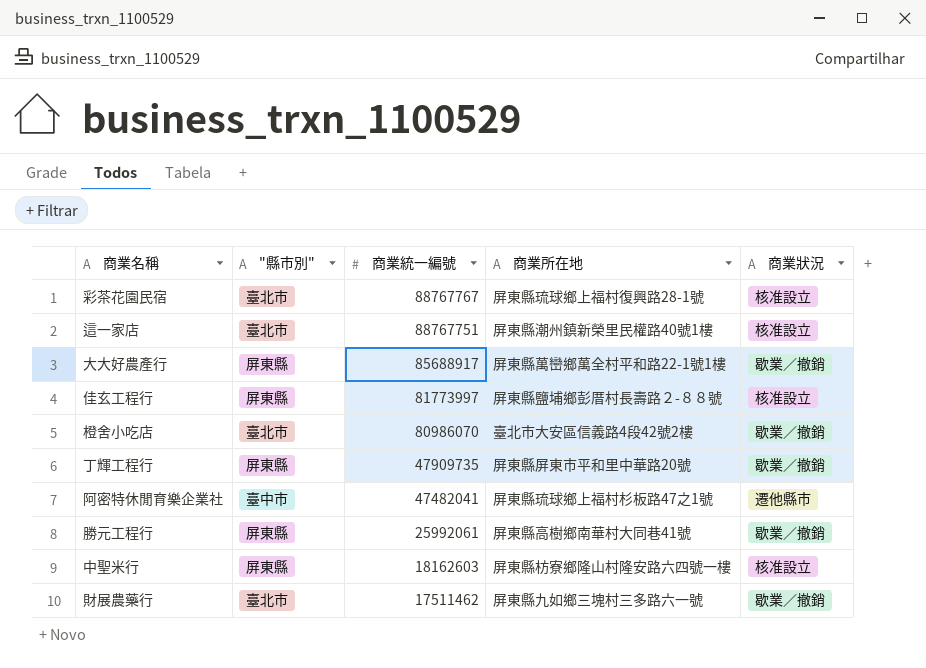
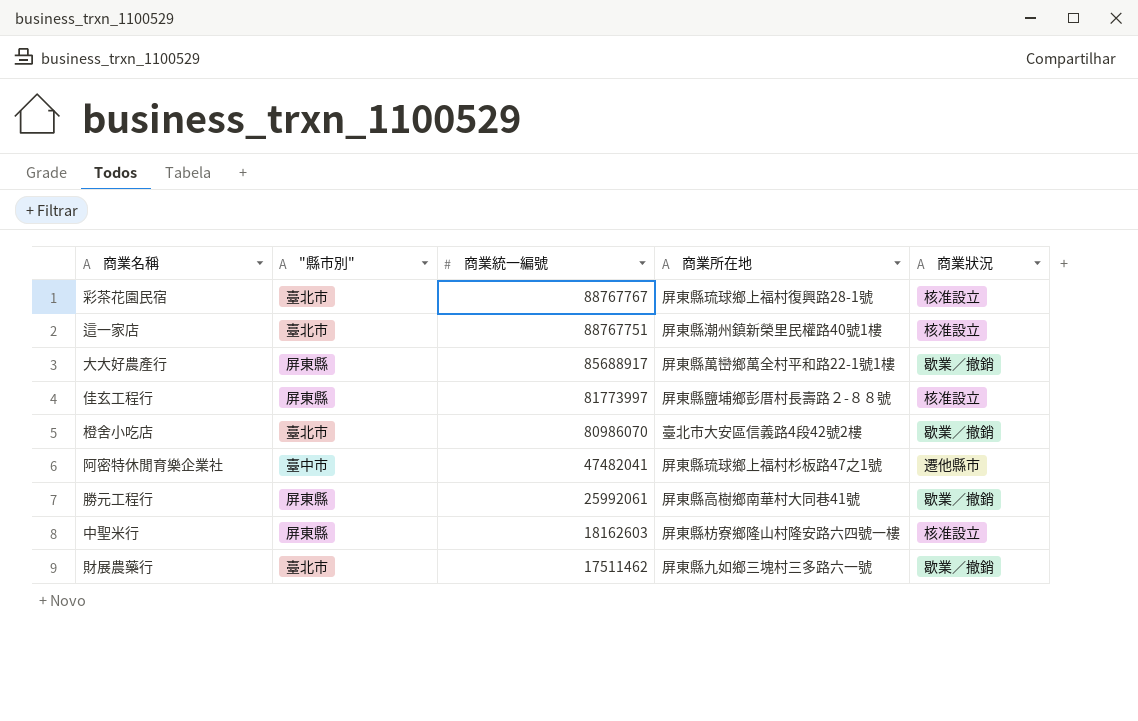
row 丁輝工程行: 屏東縣 | 47909735 | 屏東縣屏東市平和里中華路20號 | 歇業／撤銷 -> none

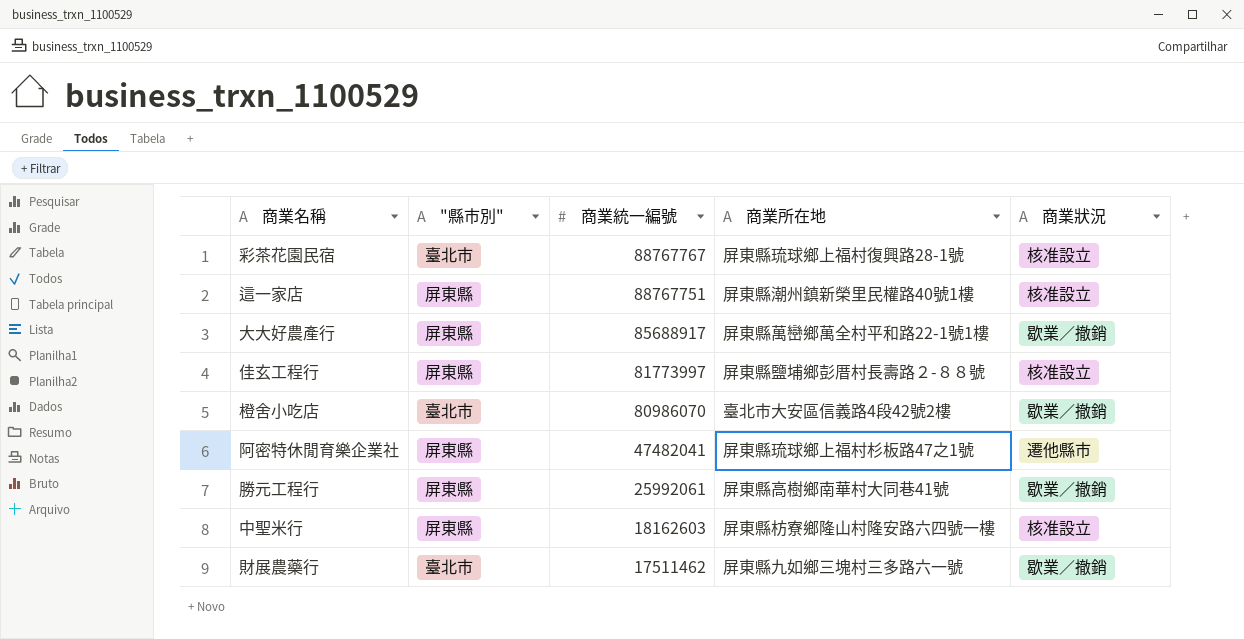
這一家店 | "縣市別": 臺北市 -> 屏東縣
阿密特休閒育樂企業社 | "縣市別": 臺中市 -> 屏東縣

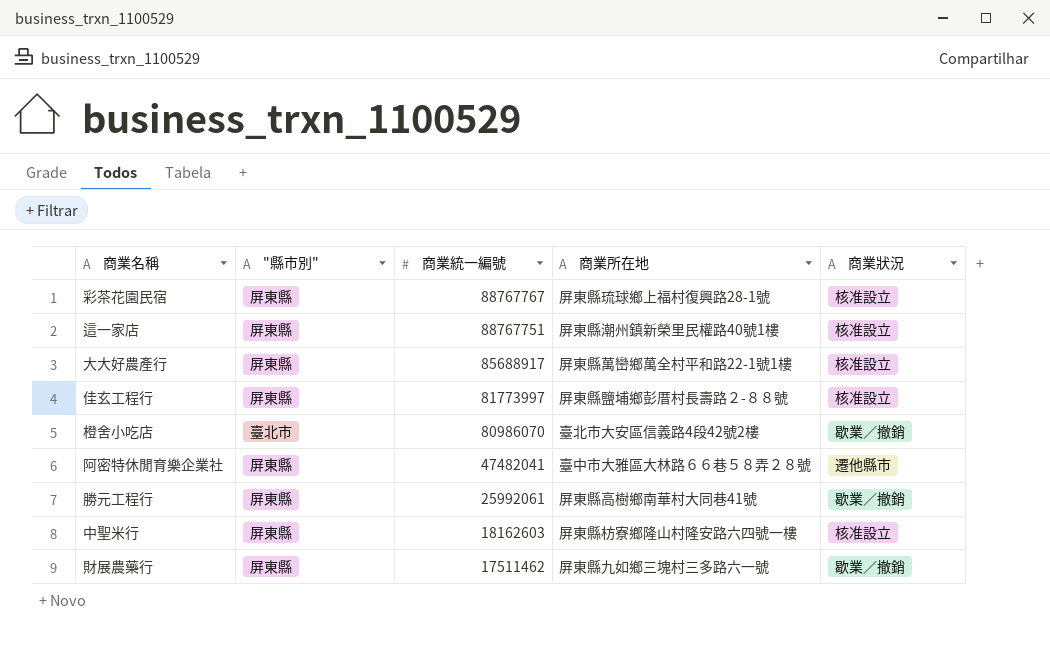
彩茶花園民宿 | "縣市別": 臺北市 -> 屏東縣
大大好農產行 | 商業狀況: 歇業／撤銷 -> 核准設立
阿密特休閒育樂企業社 | 商業所在地: 屏東縣琉球鄉上福村杉板路47之1號 -> 臺中市大雅區大林路６６巷５８弄２８號
財展農藥行 | "縣市別": 臺北市 -> 屏東縣

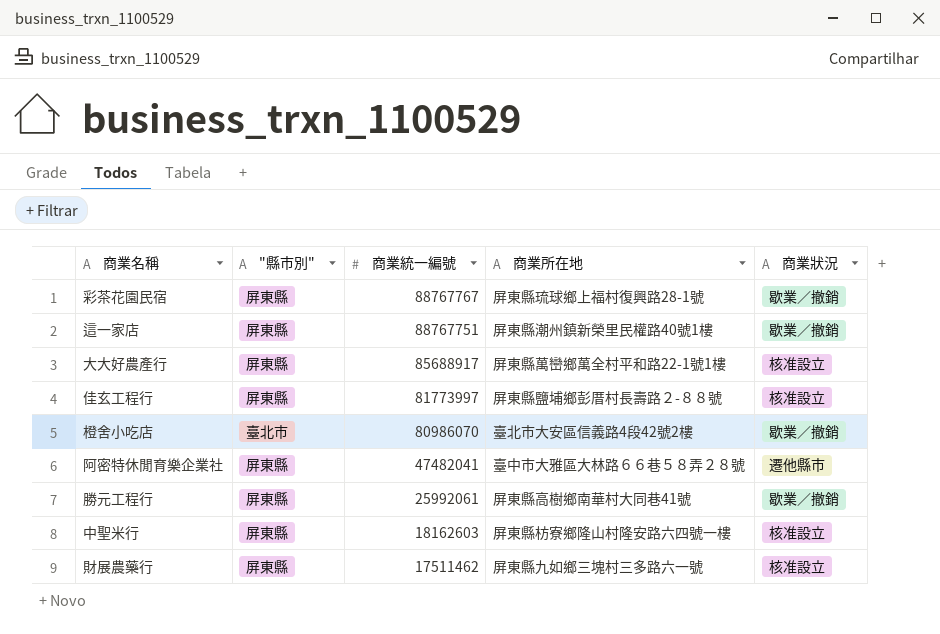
彩茶花園民宿 | 商業狀況: 核准設立 -> 歇業／撤銷
這一家店 | 商業狀況: 核准設立 -> 歇業／撤銷
財展農藥行 | 商業狀況: 歇業／撤銷 -> 核准設立

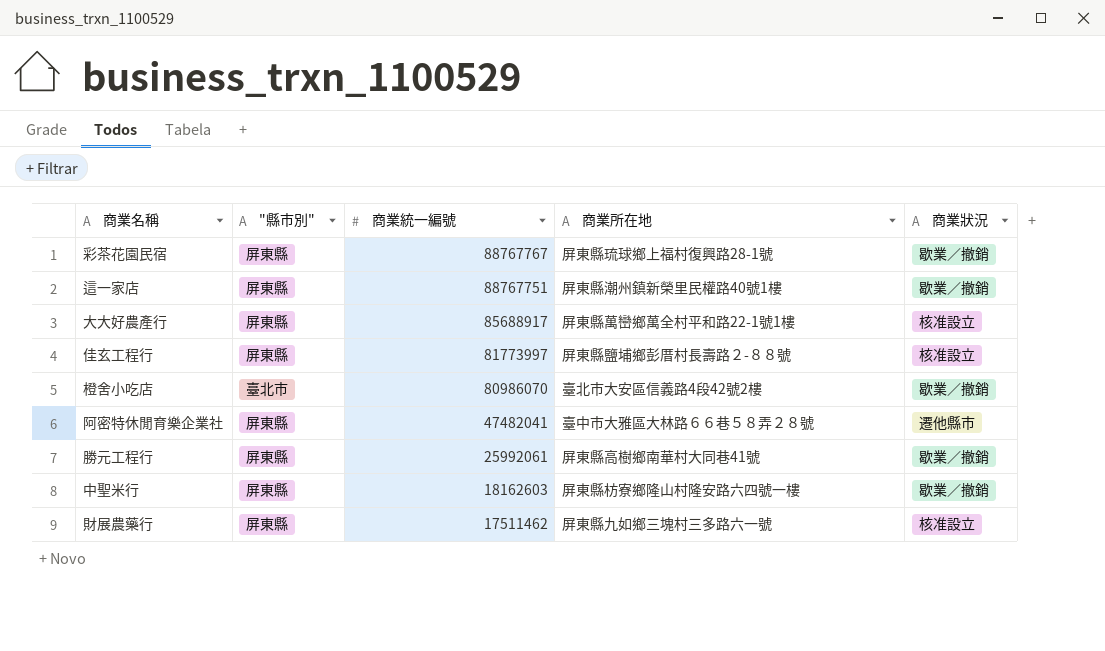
中聖米行 | 商業狀況: 核准設立 -> 歇業／撤銷

